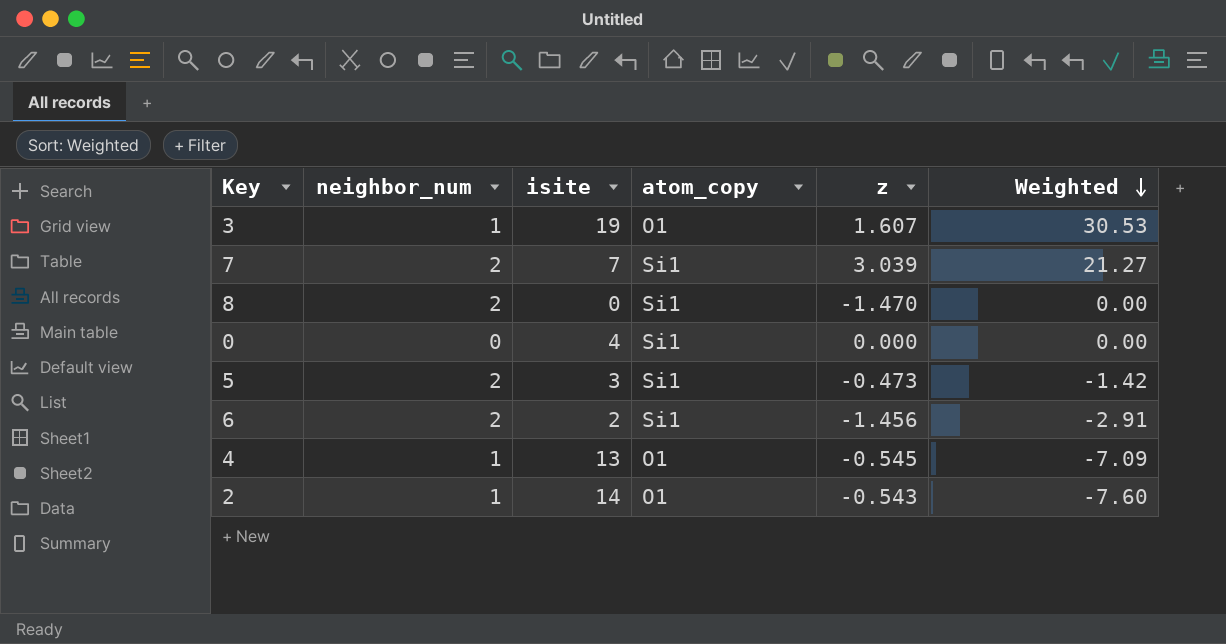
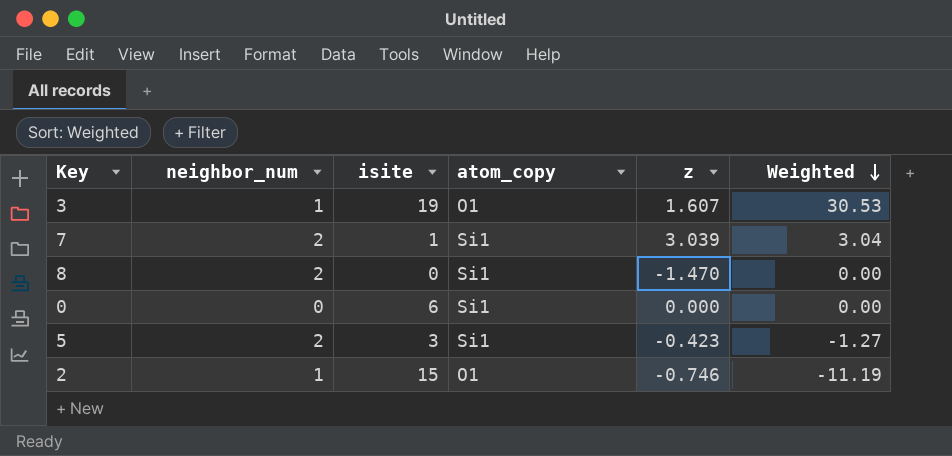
row 6: 2 | 2 | Si1 | -1.456 | -2.91 -> none
row 4: 1 | 13 | O1 | -0.545 | -7.09 -> none
7 | isite: 7 -> 1
7 | Weighted: 21.27 -> 3.04
0 | isite: 4 -> 6
5 | z: -0.473 -> -0.423
5 | Weighted: -1.42 -> -1.27
2 | isite: 14 -> 15
2 | z: -0.543 -> -0.746
2 | Weighted: -7.60 -> -11.19

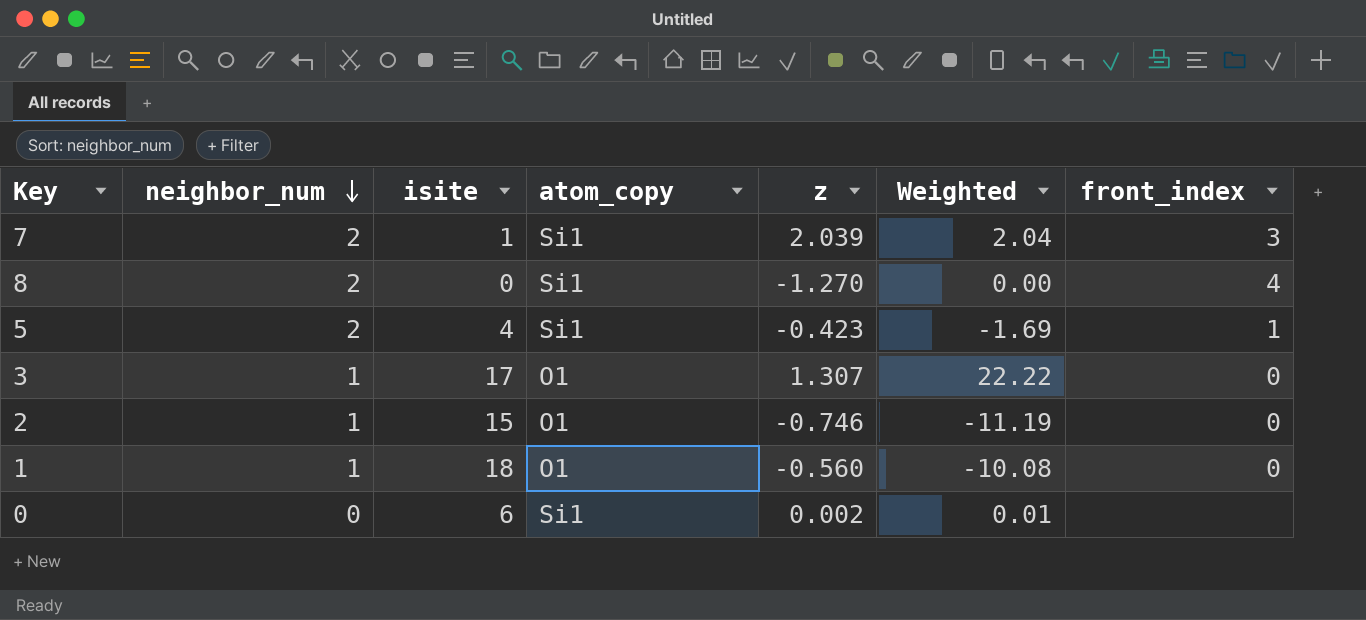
row order: Weighted descending -> neighbor_num descending
column front_index | position: none -> 7
7 | z: 3.039 -> 2.039
7 | Weighted: 3.04 -> 2.04
8 | z: -1.470 -> -1.270
5 | isite: 3 -> 4
5 | Weighted: -1.27 -> -1.69
3 | isite: 19 -> 17
3 | z: 1.607 -> 1.307
3 | Weighted: 30.53 -> 22.22
row 1: none -> 1 | 18 | O1 | -0.560 | -10.08 | 0
0 | z: 0.000 -> 0.002
0 | Weighted: 0.00 -> 0.01

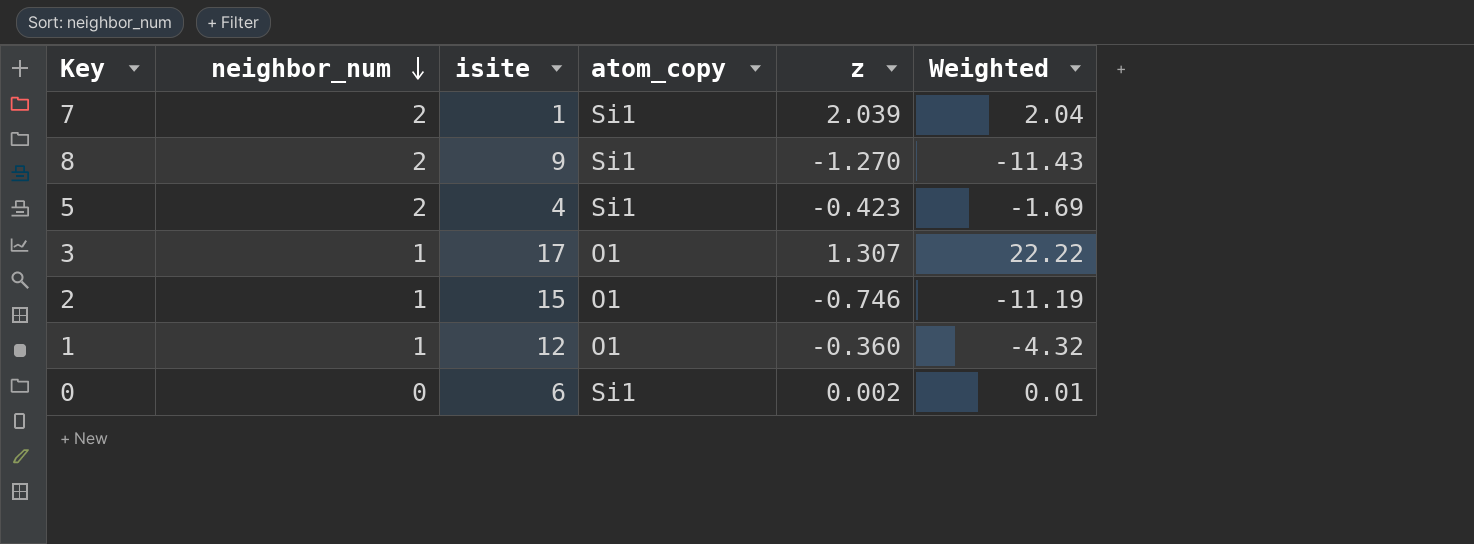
column front_index | position: 7 -> none
8 | isite: 0 -> 9
8 | Weighted: 0.00 -> -11.43
1 | isite: 18 -> 12
1 | z: -0.560 -> -0.360
1 | Weighted: -10.08 -> -4.32

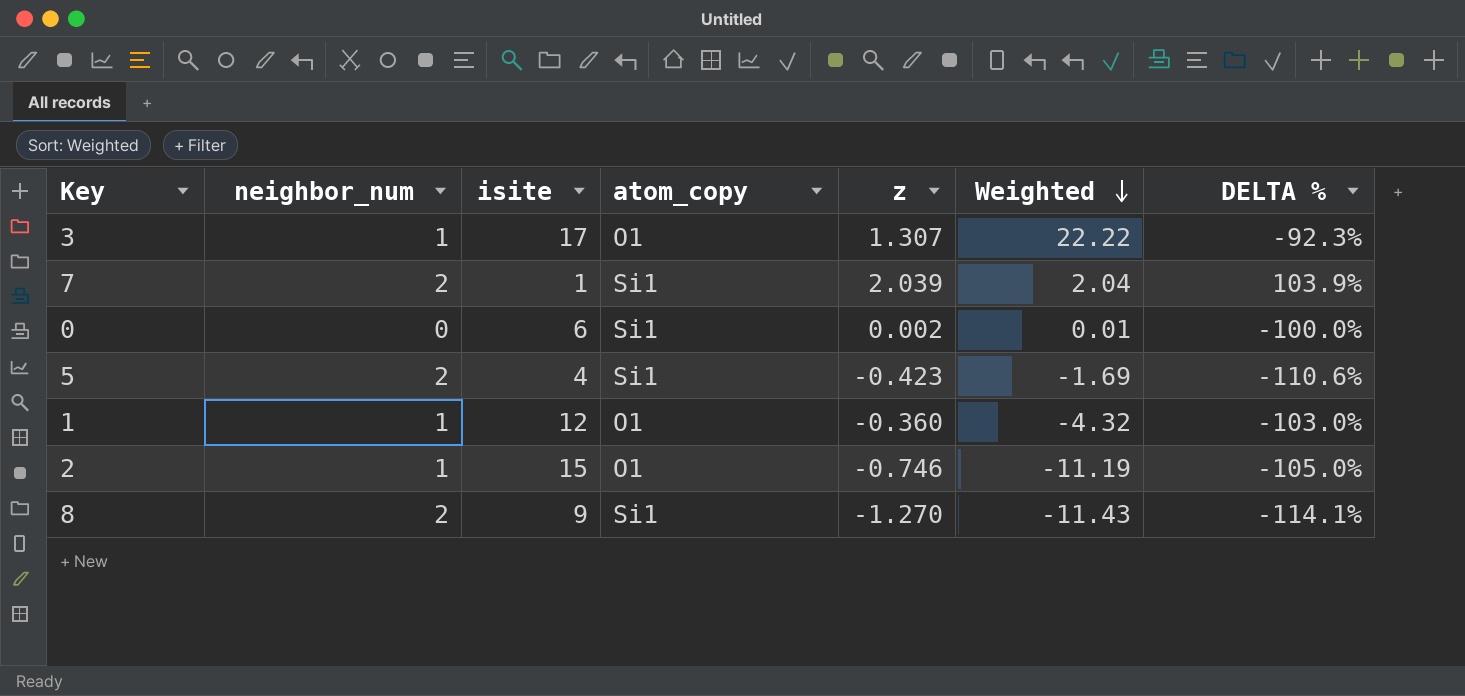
row order: neighbor_num descending -> Weighted descending
column DELTA % | formula: none -> ([z] - [isite]) / [isite]

